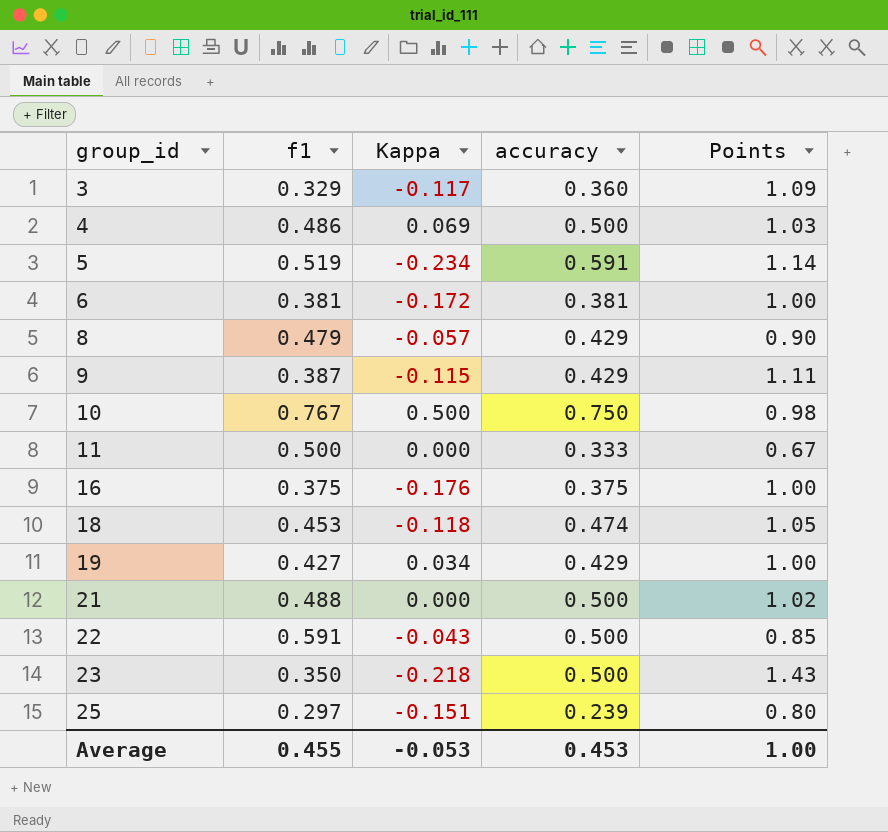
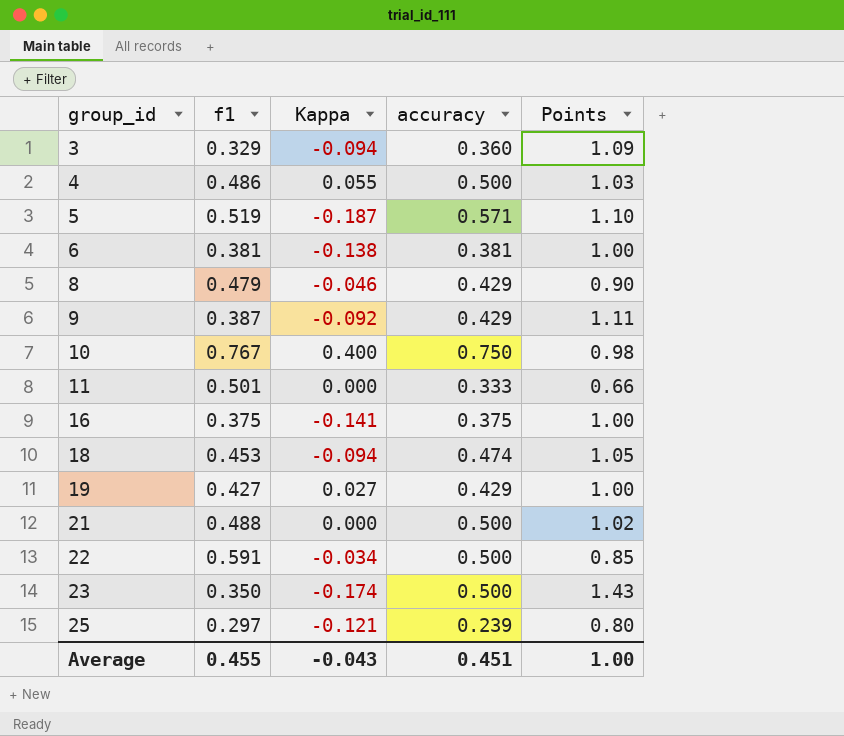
3 | Kappa: -0.117 -> -0.094
4 | Kappa: 0.069 -> 0.055
5 | Kappa: -0.234 -> -0.187
5 | accuracy: 0.591 -> 0.571
5 | Points: 1.14 -> 1.10
6 | Kappa: -0.172 -> -0.138
8 | Kappa: -0.057 -> -0.046
9 | Kappa: -0.115 -> -0.092
10 | Kappa: 0.500 -> 0.400
11 | f1: 0.500 -> 0.501
11 | Points: 0.67 -> 0.66
16 | Kappa: -0.176 -> -0.141
18 | Kappa: -0.118 -> -0.094
19 | Kappa: 0.034 -> 0.027
22 | Kappa: -0.043 -> -0.034
23 | Kappa: -0.218 -> -0.174
25 | Kappa: -0.151 -> -0.121
Average | Kappa: -0.053 -> -0.043
Average | accuracy: 0.453 -> 0.451

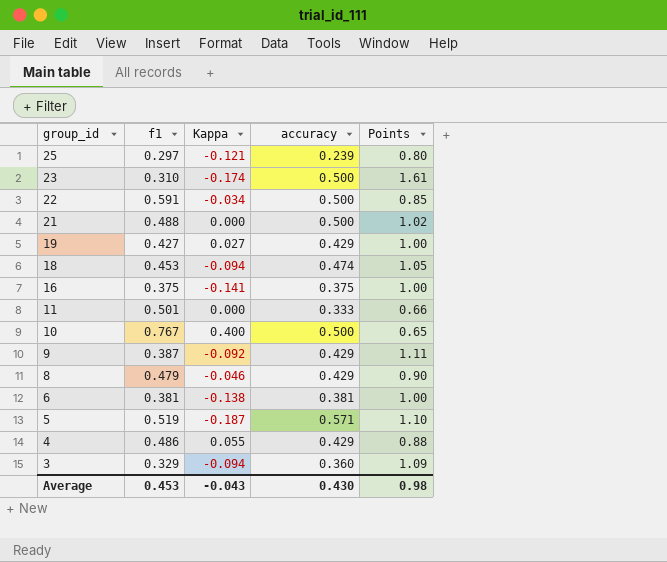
row order: group_id ascending -> group_id descending
23 | f1: 0.350 -> 0.310
23 | Points: 1.43 -> 1.61
10 | accuracy: 0.750 -> 0.500
10 | Points: 0.98 -> 0.65
4 | accuracy: 0.500 -> 0.429
4 | Points: 1.03 -> 0.88
Average | f1: 0.455 -> 0.453
Average | accuracy: 0.451 -> 0.430
Average | Points: 1.00 -> 0.98

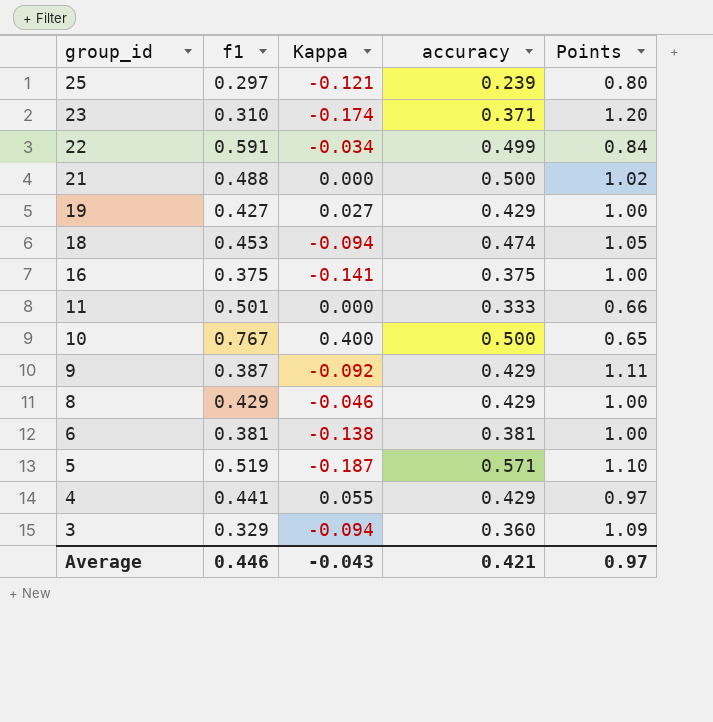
23 | accuracy: 0.500 -> 0.371
23 | Points: 1.61 -> 1.20
22 | accuracy: 0.500 -> 0.499
22 | Points: 0.85 -> 0.84
8 | f1: 0.479 -> 0.429
8 | Points: 0.90 -> 1.00
4 | f1: 0.486 -> 0.441
4 | Points: 0.88 -> 0.97
Average | f1: 0.453 -> 0.446
Average | accuracy: 0.430 -> 0.421
Average | Points: 0.98 -> 0.97

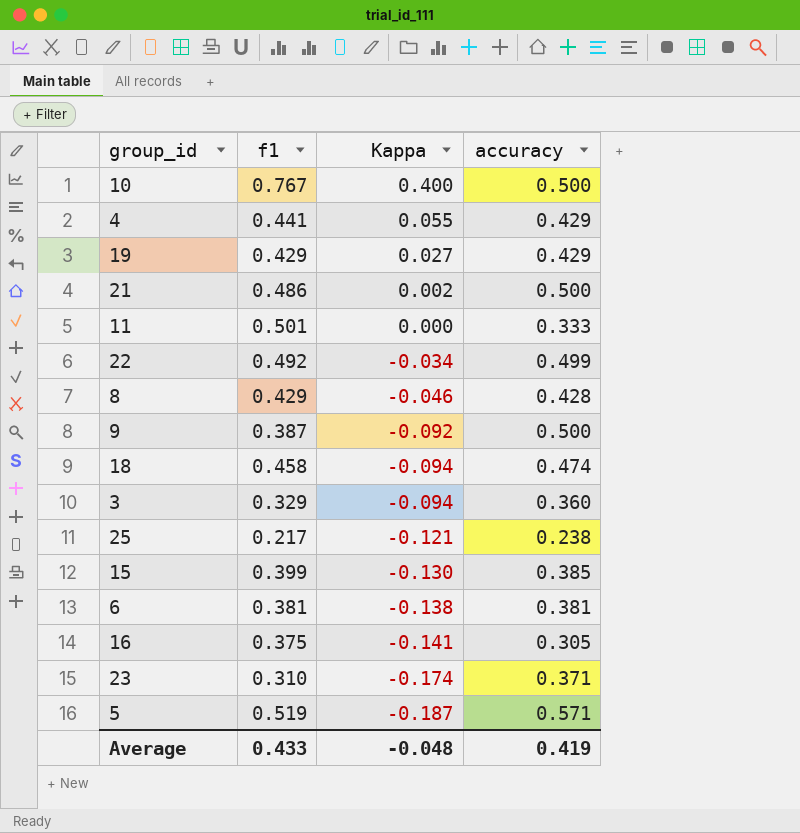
row order: group_id descending -> Kappa descending
column Points | formula: [accuracy] / [f1] -> none
19 | f1: 0.427 -> 0.429
21 | f1: 0.488 -> 0.486
21 | Kappa: 0.000 -> 0.002
22 | f1: 0.591 -> 0.492
8 | accuracy: 0.429 -> 0.428
9 | accuracy: 0.429 -> 0.500
18 | f1: 0.453 -> 0.458
25 | f1: 0.297 -> 0.217
25 | accuracy: 0.239 -> 0.238
row 15: none -> 0.399 | -0.130 | 0.385
16 | accuracy: 0.375 -> 0.305
Average | f1: 0.446 -> 0.433
Average | Kappa: -0.043 -> -0.048
Average | accuracy: 0.421 -> 0.419

